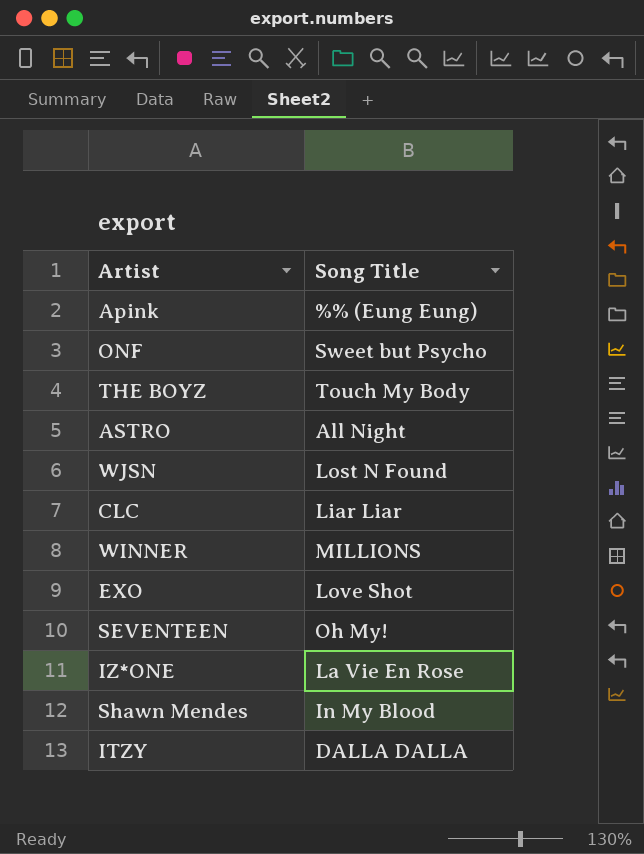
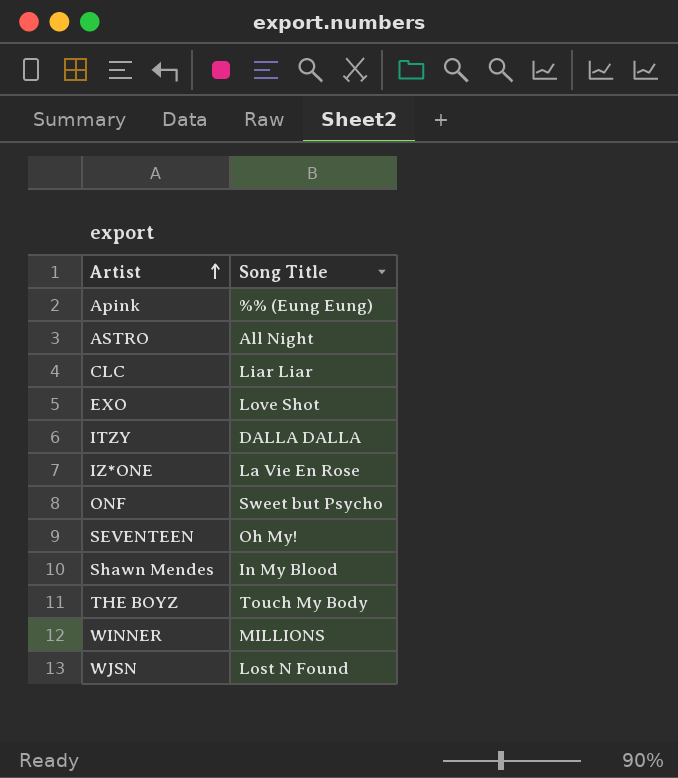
row order: none -> Artist ascending

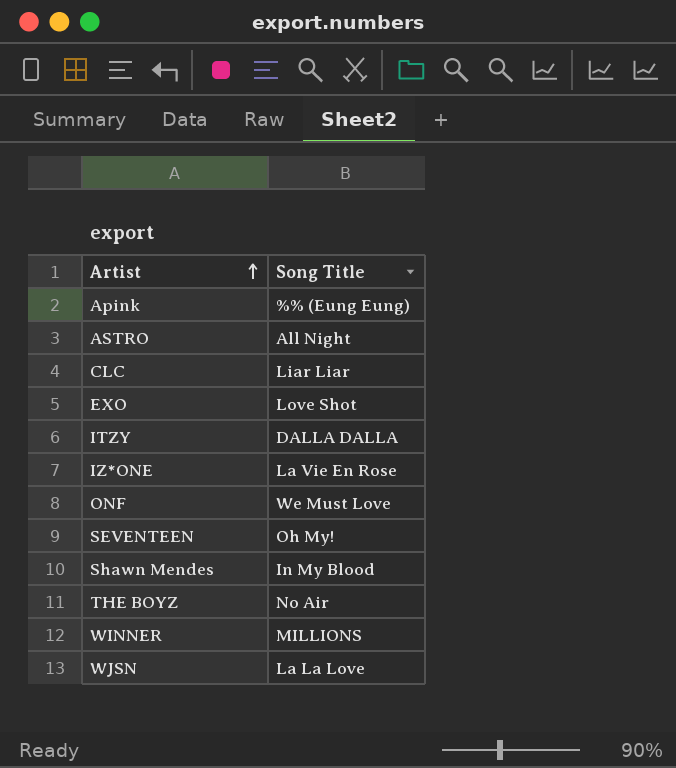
ONF | Song Title: Sweet but Psycho -> We Must Love
THE BOYZ | Song Title: Touch My Body -> No Air
WJSN | Song Title: Lost N Found -> La La Love

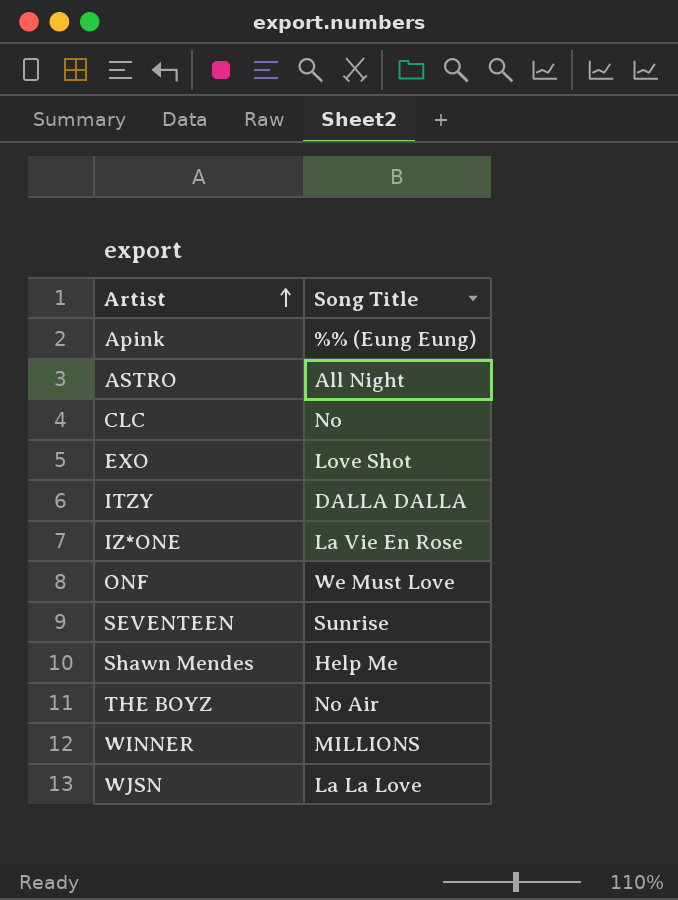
CLC | Song Title: Liar Liar -> No
SEVENTEEN | Song Title: Oh My! -> Sunrise
Shawn Mendes | Song Title: In My Blood -> Help Me

